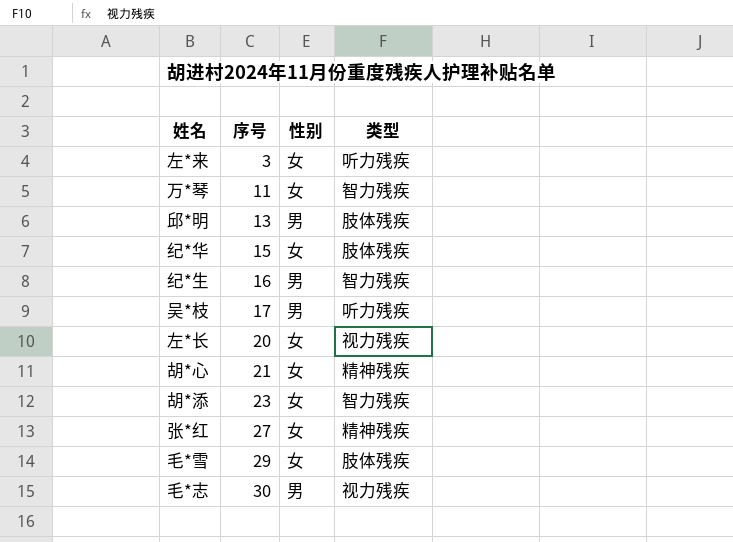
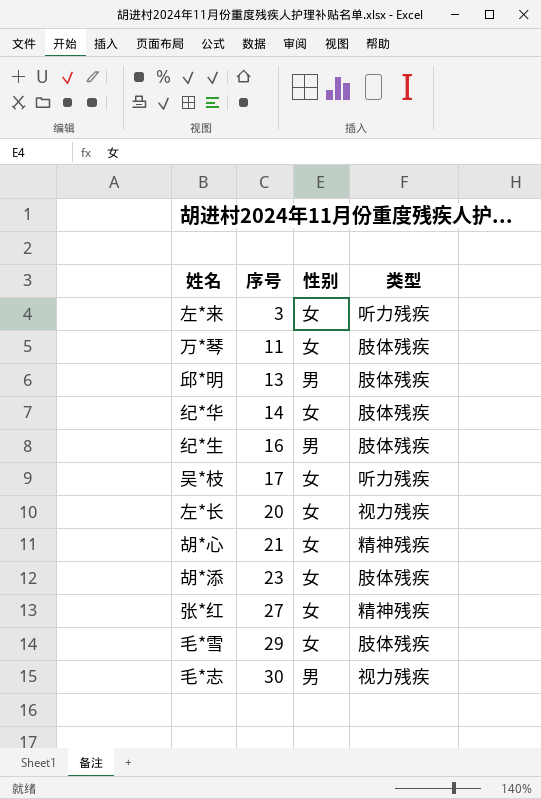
万*琴 | 类型: 智力残疾 -> 肢体残疾
纪*华 | 序号: 15 -> 14
纪*生 | 类型: 智力残疾 -> 肢体残疾
吴*枝 | 性别: 男 -> 女
胡*添 | 类型: 智力残疾 -> 肢体残疾

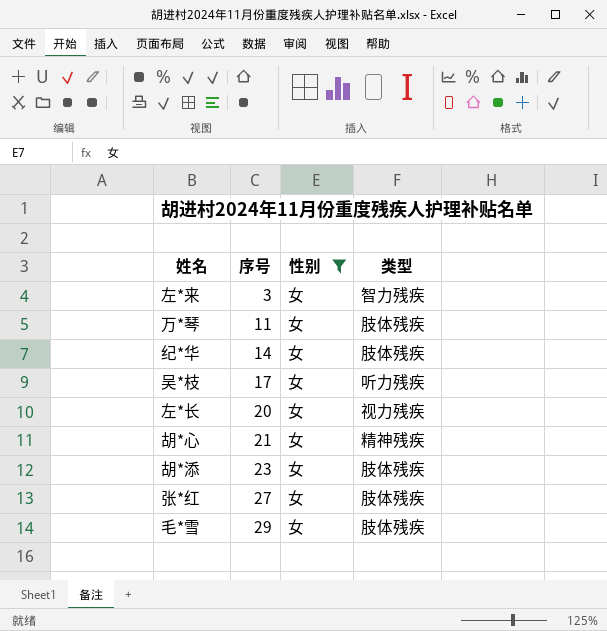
filter: none -> 性别 = 女
左*来 | 类型: 听力残疾 -> 智力残疾
张*红 | 类型: 精神残疾 -> 肢体残疾

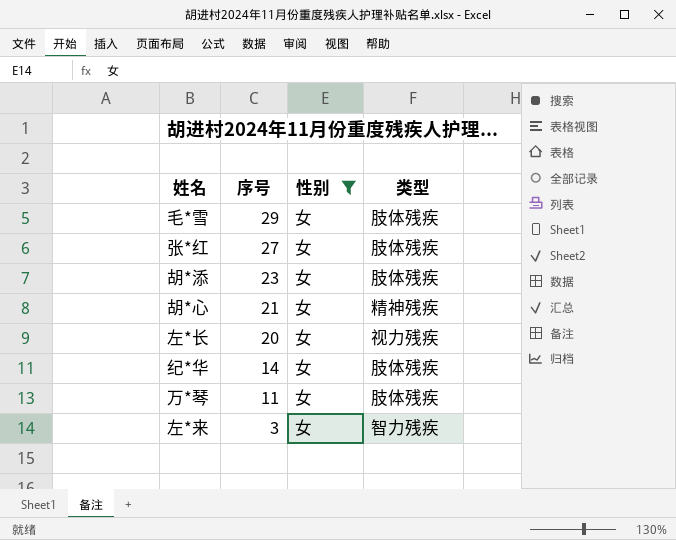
row order: 序号 ascending -> 序号 descending
row 吴*枝: 17 | 女 | 听力残疾 -> none

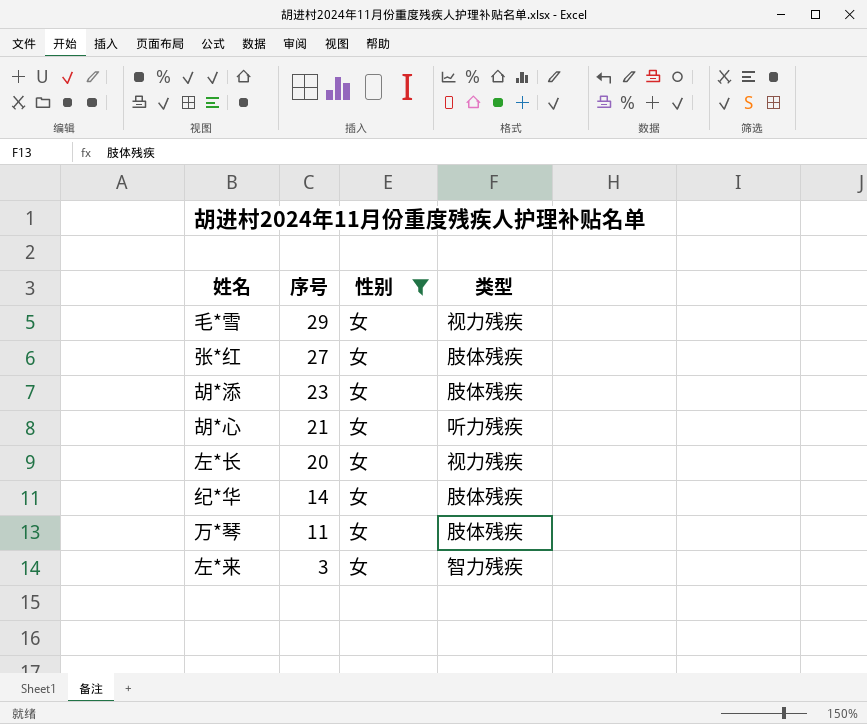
毛*雪 | 类型: 肢体残疾 -> 视力残疾
胡*心 | 类型: 精神残疾 -> 听力残疾

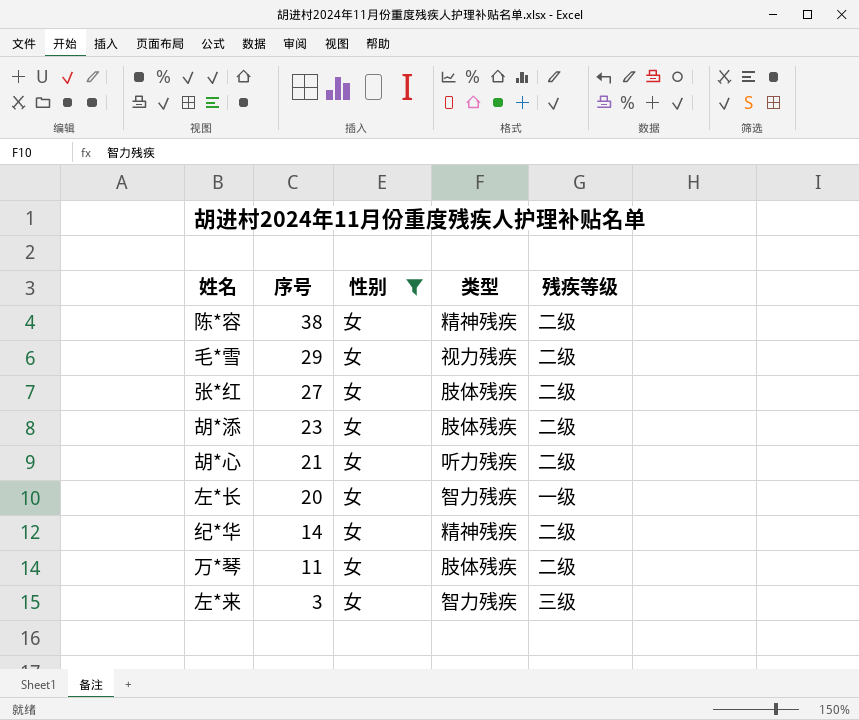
column 残疾等级 | position: none -> 5
row 陈*容: none -> 38 | 女 | 精神残疾 | 二级
左*长 | 类型: 视力残疾 -> 智力残疾
纪*华 | 类型: 肢体残疾 -> 精神残疾

